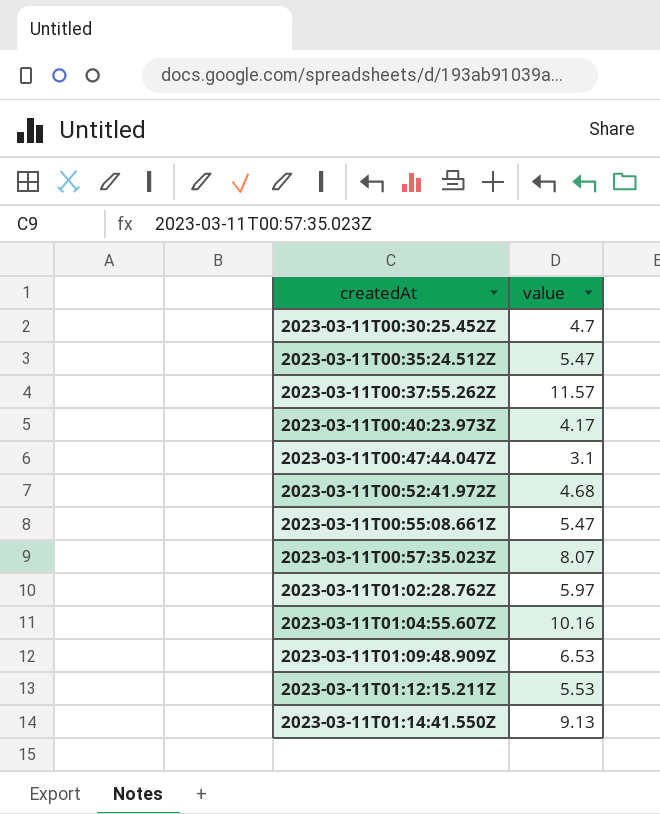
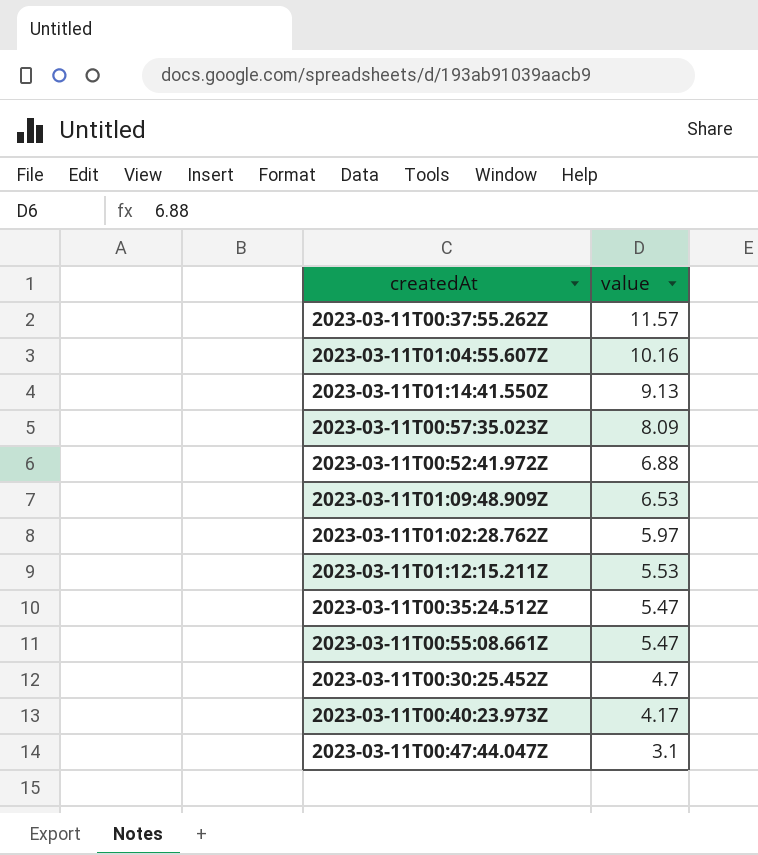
row order: createdAt ascending -> value descending
2023-03-11T00:57:35.023Z | value: 8.07 -> 8.09
2023-03-11T00:52:41.972Z | value: 4.68 -> 6.88

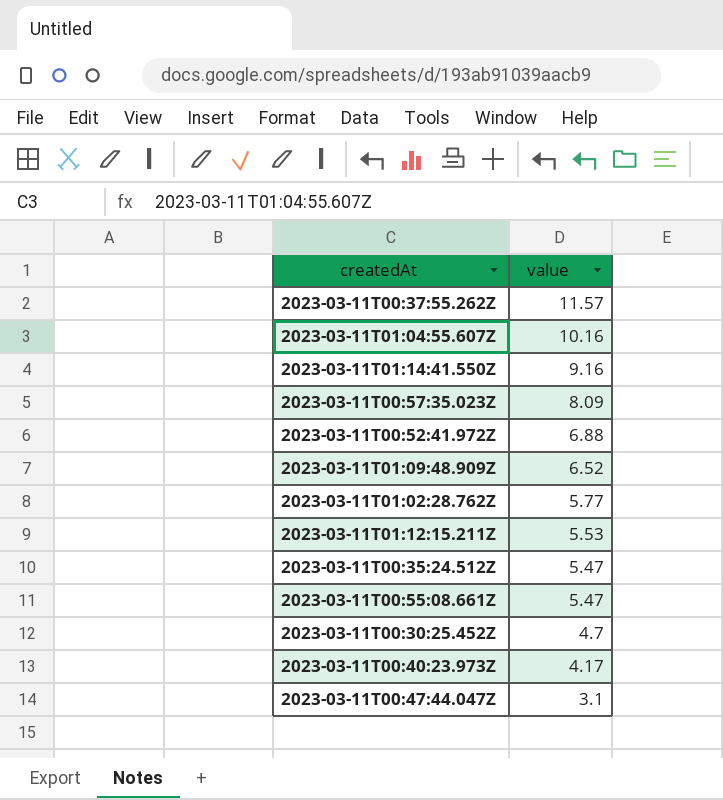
2023-03-11T01:14:41.550Z | value: 9.13 -> 9.16
2023-03-11T01:09:48.909Z | value: 6.53 -> 6.52
2023-03-11T01:02:28.762Z | value: 5.97 -> 5.77

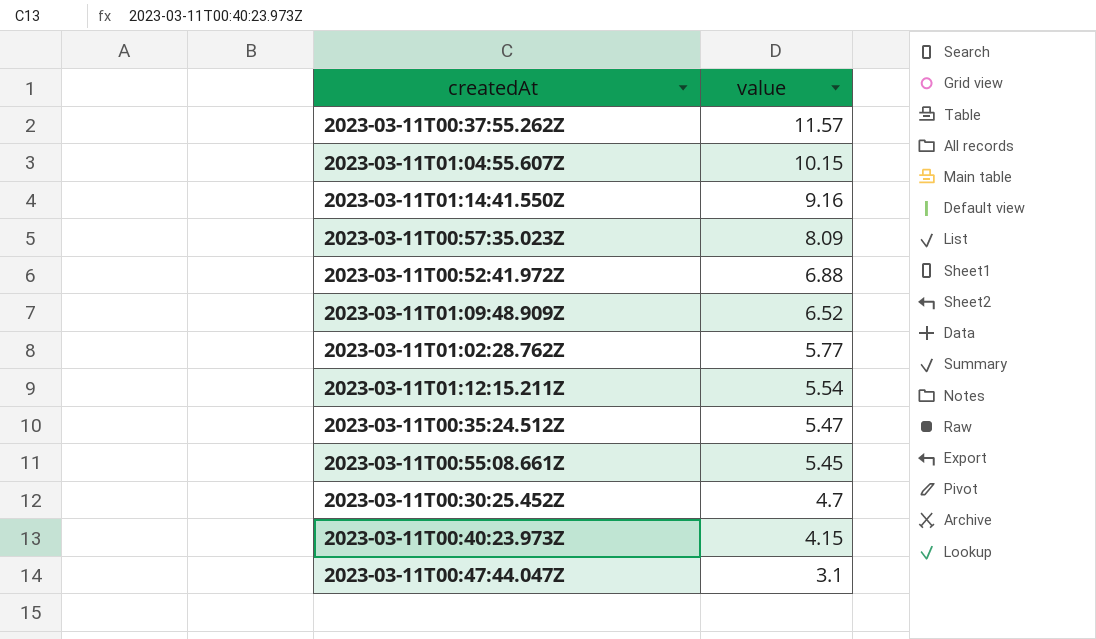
2023-03-11T01:04:55.607Z | value: 10.16 -> 10.15
2023-03-11T01:12:15.211Z | value: 5.53 -> 5.54
2023-03-11T00:55:08.661Z | value: 5.47 -> 5.45
2023-03-11T00:40:23.973Z | value: 4.17 -> 4.15

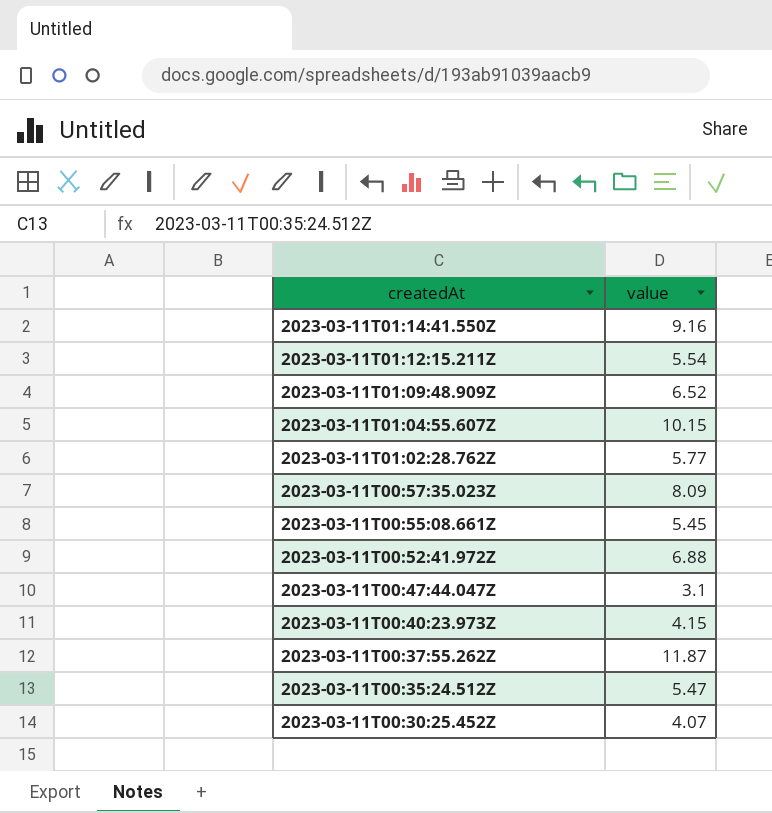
row order: value descending -> createdAt descending
2023-03-11T00:37:55.262Z | value: 11.57 -> 11.87
2023-03-11T00:30:25.452Z | value: 4.7 -> 4.07

